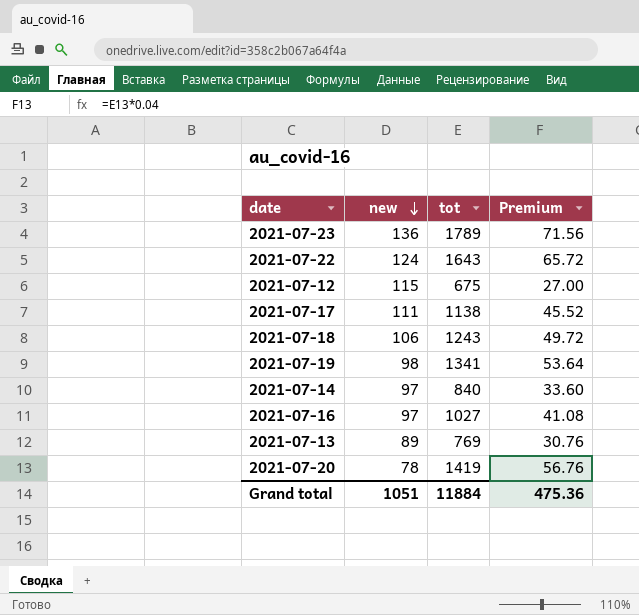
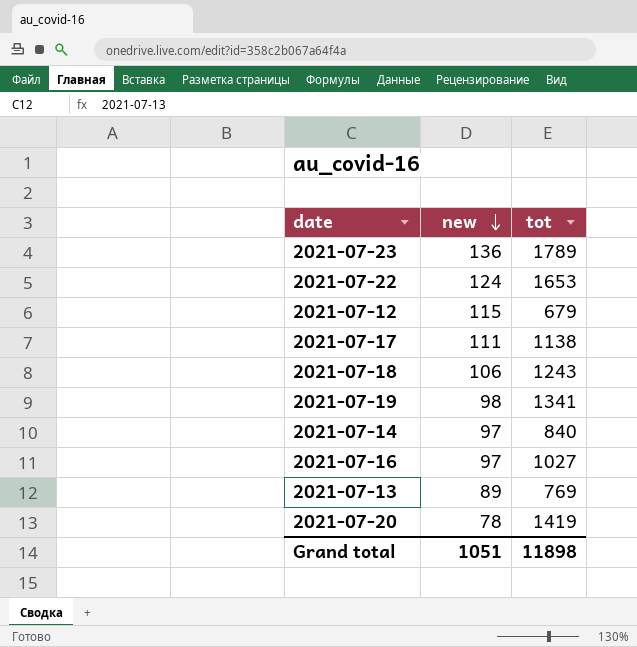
column Premium | formula: [tot] * 0.04 -> none
2021-07-22 | tot: 1643 -> 1653
2021-07-12 | tot: 675 -> 679
Grand total | tot: 11884 -> 11898

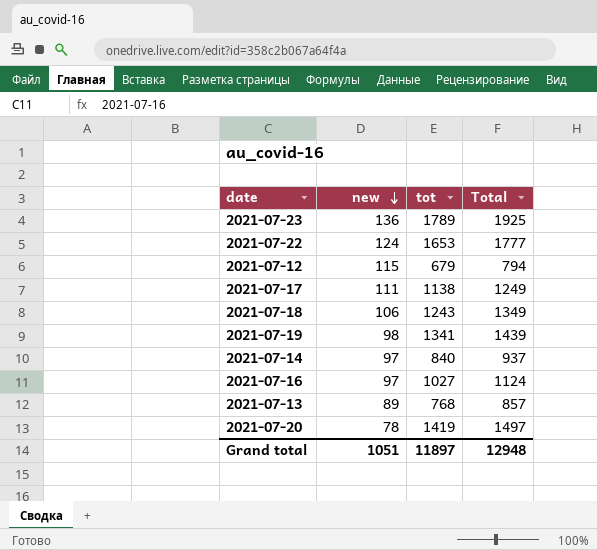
column Total | formula: none -> [new] + [tot]
2021-07-13 | tot: 769 -> 768
Grand total | tot: 11898 -> 11897

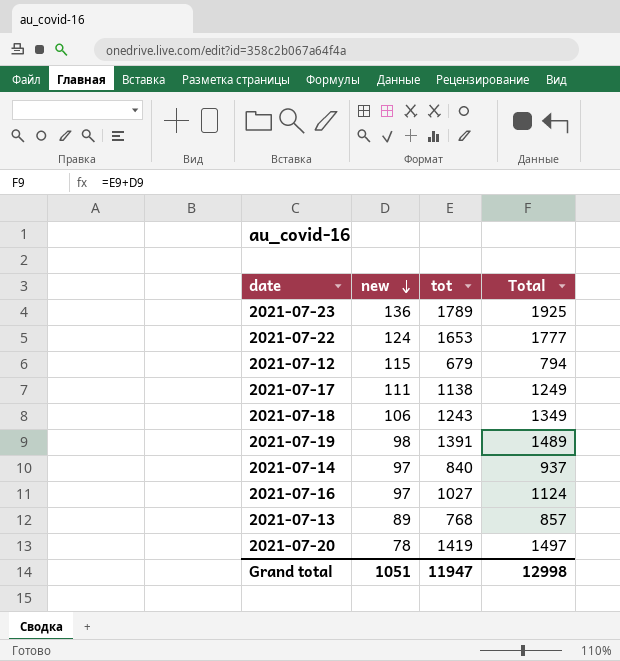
2021-07-19 | tot: 1341 -> 1391
2021-07-19 | Total: 1439 -> 1489
Grand total | tot: 11897 -> 11947
Grand total | Total: 12948 -> 12998

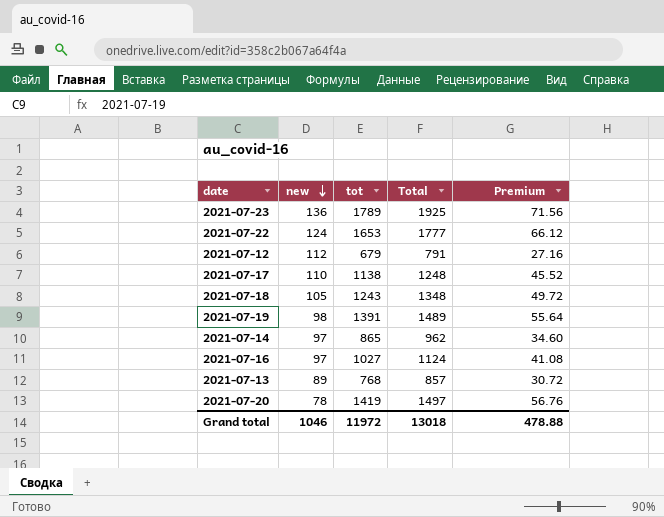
column Premium | formula: none -> [tot] * 0.04
2021-07-12 | new: 115 -> 112
2021-07-12 | Total: 794 -> 791
2021-07-17 | new: 111 -> 110
2021-07-17 | Total: 1249 -> 1248
2021-07-18 | new: 106 -> 105
2021-07-18 | Total: 1349 -> 1348
2021-07-14 | tot: 840 -> 865
2021-07-14 | Total: 937 -> 962
Grand total | new: 1051 -> 1046
Grand total | tot: 11947 -> 11972
Grand total | Total: 12998 -> 13018

